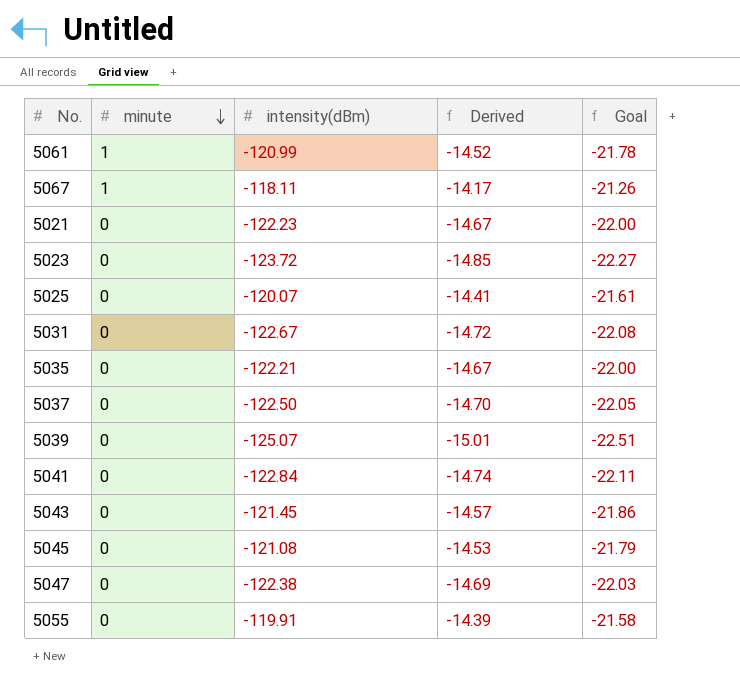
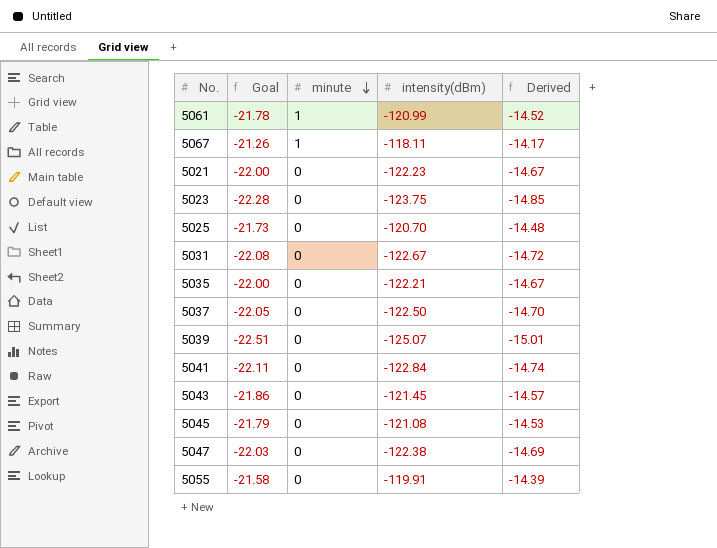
column Goal | position: 5 -> 2
5023 | Goal: -22.27 -> -22.28
5023 | intensity(dBm): -123.72 -> -123.75
5025 | Goal: -21.61 -> -21.73
5025 | intensity(dBm): -120.07 -> -120.70
5025 | Derived: -14.41 -> -14.48

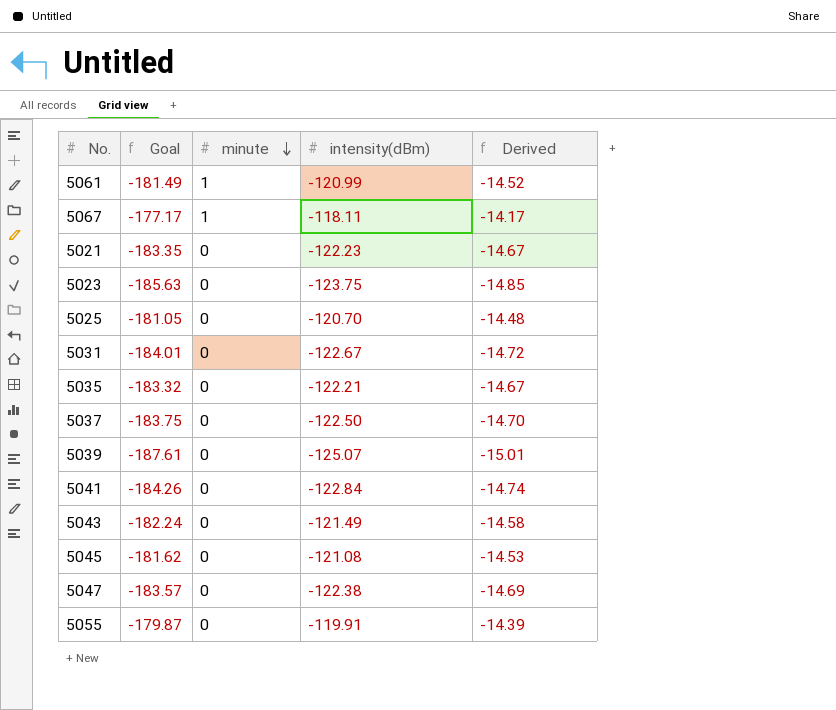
column Goal | formula: [intensity(dBm)] * 0.18 -> [intensity(dBm)] * 1.5
5043 | intensity(dBm): -121.45 -> -121.49
5043 | Derived: -14.57 -> -14.58

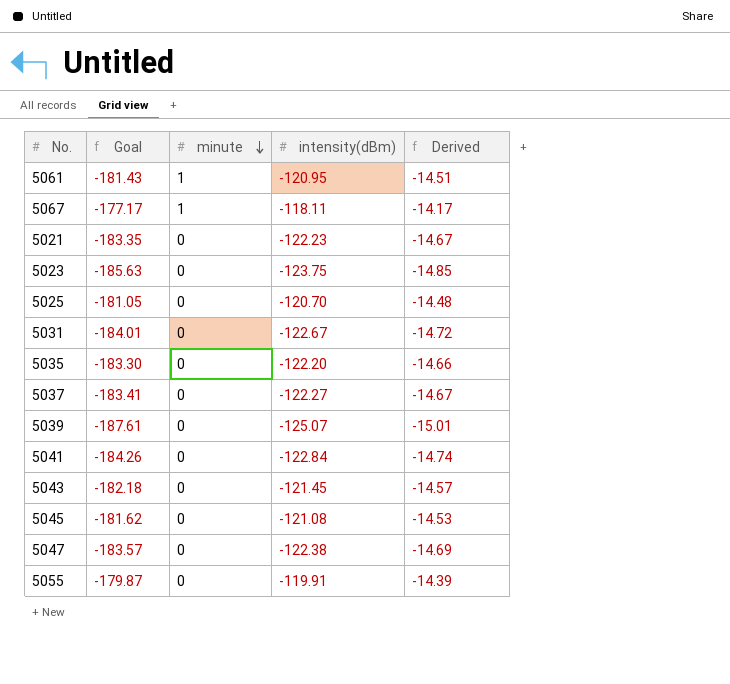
5061 | Goal: -181.49 -> -181.43
5061 | intensity(dBm): -120.99 -> -120.95
5061 | Derived: -14.52 -> -14.51
5035 | Goal: -183.32 -> -183.30
5035 | intensity(dBm): -122.21 -> -122.20
5035 | Derived: -14.67 -> -14.66
5037 | Goal: -183.75 -> -183.41
5037 | intensity(dBm): -122.50 -> -122.27
5037 | Derived: -14.70 -> -14.67
5043 | Goal: -182.24 -> -182.18
5043 | intensity(dBm): -121.49 -> -121.45
5043 | Derived: -14.58 -> -14.57

